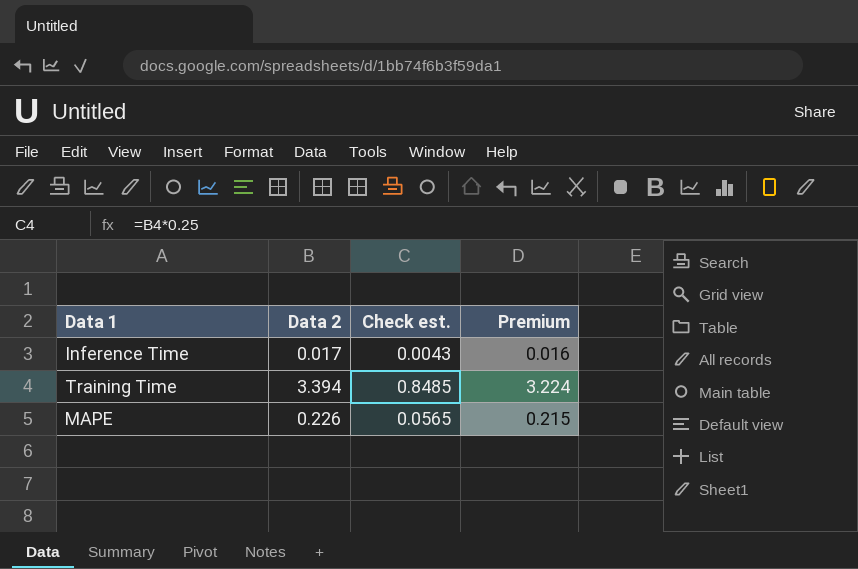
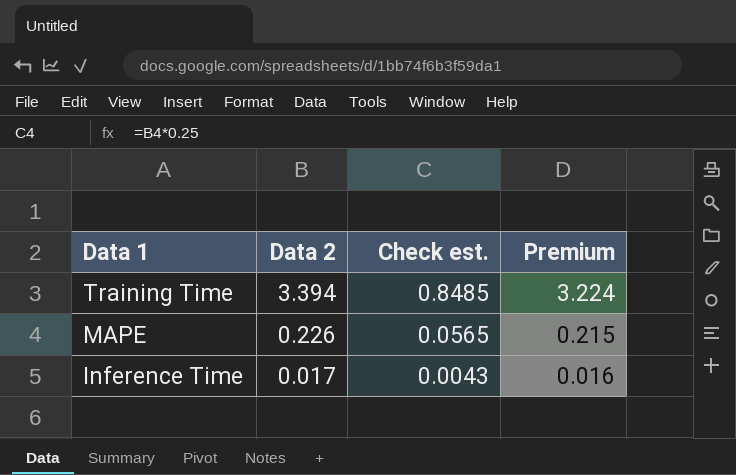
row order: none -> Data 1 descending

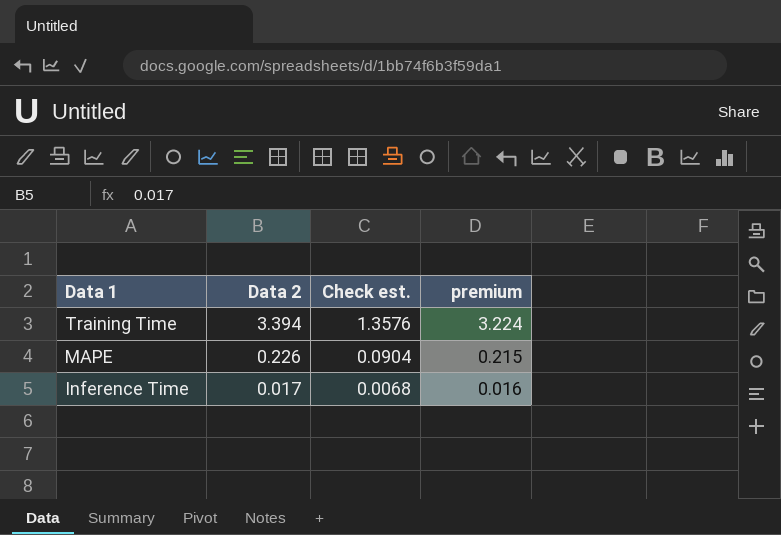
column Check est. | formula: [Data 2] * 0.25 -> [Data 2] * 0.4
column name: Premium -> premium

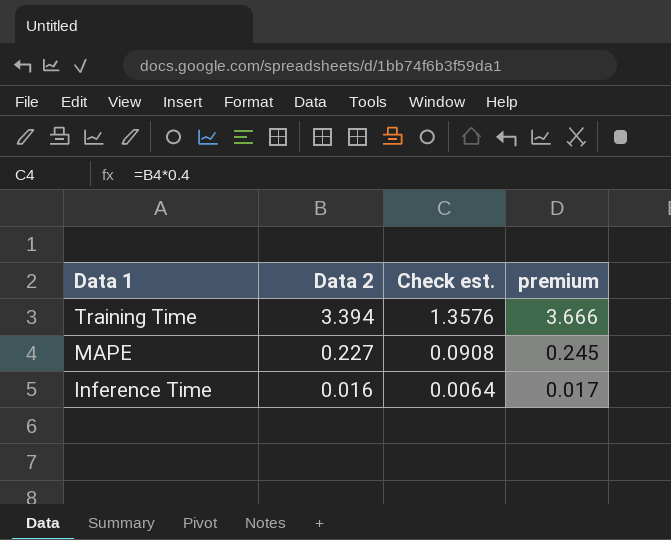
column premium | formula: [Data 2] * 0.95 -> [Data 2] * 1.08
MAPE | Data 2: 0.226 -> 0.227
MAPE | Check est.: 0.0904 -> 0.0908
Inference Time | Data 2: 0.017 -> 0.016
Inference Time | Check est.: 0.0068 -> 0.0064

